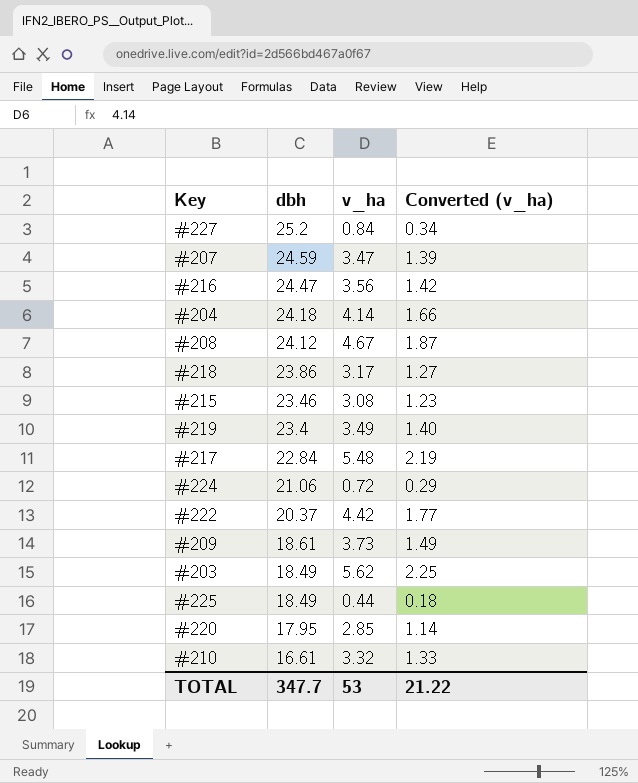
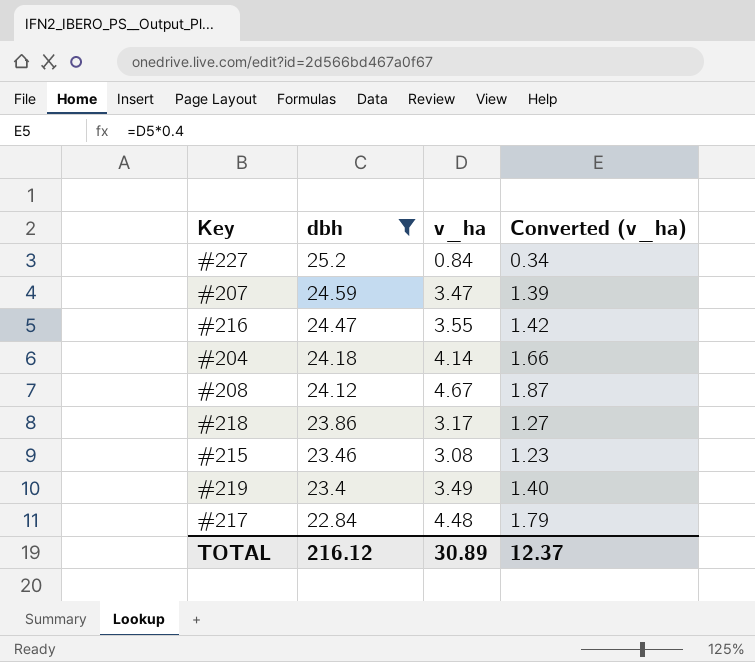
filter: none -> dbh >= 22.84
#216 | v_ha: 3.56 -> 3.55
#217 | v_ha: 5.48 -> 4.48
#217 | Converted (v_ha): 2.19 -> 1.79
TOTAL | dbh: 347.7 -> 216.12
TOTAL | v_ha: 53 -> 30.89
TOTAL | Converted (v_ha): 21.22 -> 12.37

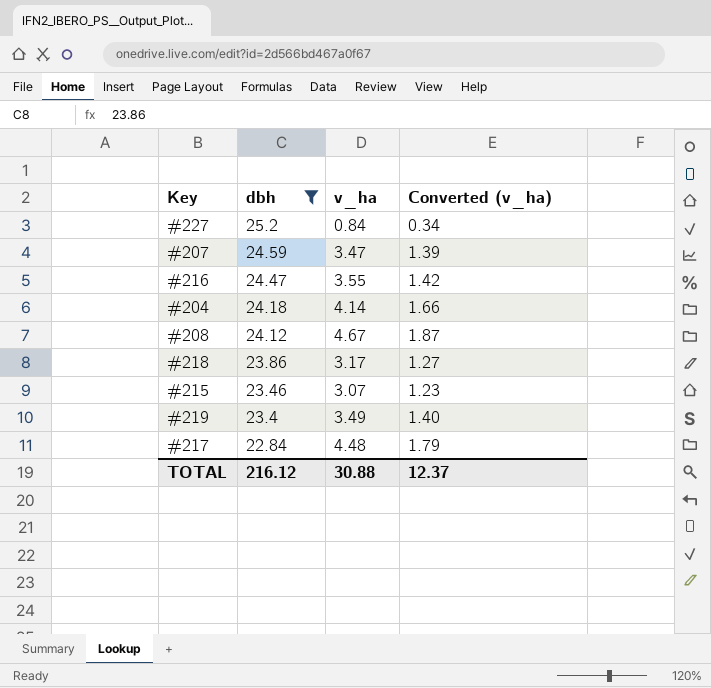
#215 | v_ha: 3.08 -> 3.07
TOTAL | v_ha: 30.89 -> 30.88

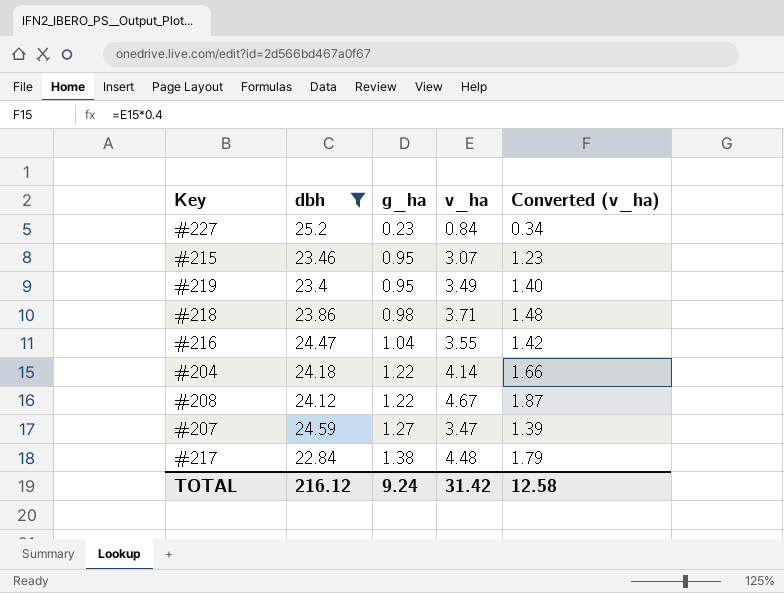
row order: dbh descending -> g_ha ascending
column g_ha | position: none -> 3
#218 | v_ha: 3.17 -> 3.71
#218 | Converted (v_ha): 1.27 -> 1.48
TOTAL | v_ha: 30.88 -> 31.42
TOTAL | Converted (v_ha): 12.37 -> 12.58

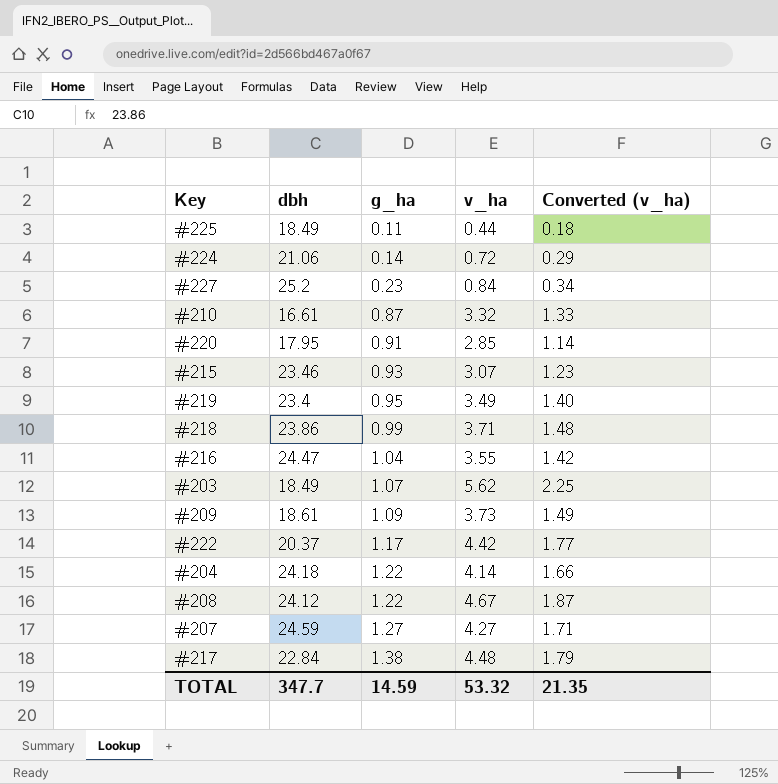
filter: dbh >= 22.84 -> none
#215 | g_ha: 0.95 -> 0.93
#218 | g_ha: 0.98 -> 0.99
#207 | v_ha: 3.47 -> 4.27
#207 | Converted (v_ha): 1.39 -> 1.71
TOTAL | dbh: 216.12 -> 347.7
TOTAL | g_ha: 9.24 -> 14.59
TOTAL | v_ha: 31.42 -> 53.32
TOTAL | Converted (v_ha): 12.58 -> 21.35

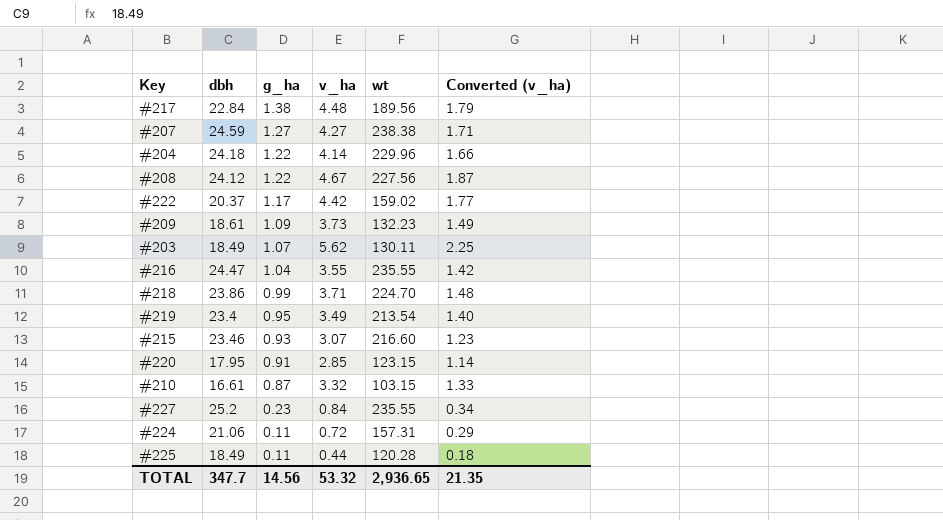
row order: g_ha ascending -> g_ha descending
column wt | position: none -> 5
#224 | g_ha: 0.14 -> 0.11
TOTAL | g_ha: 14.59 -> 14.56

